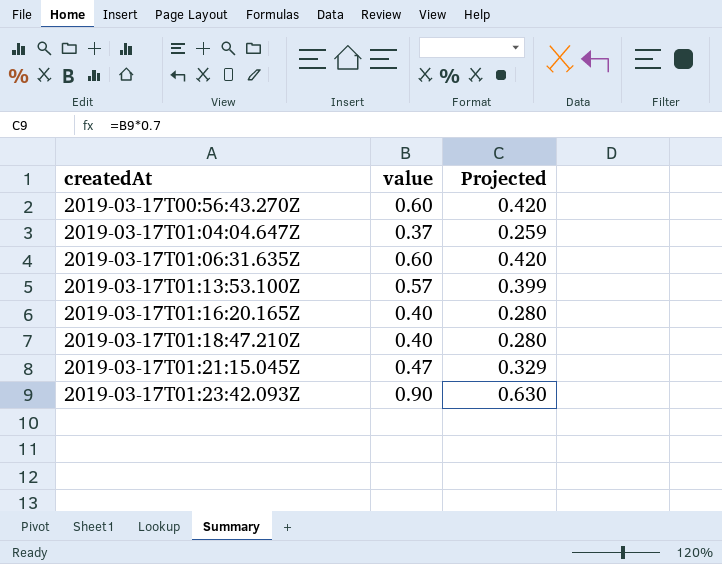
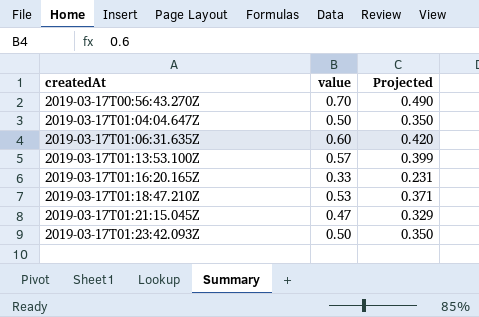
2019-03-17T00:56:43.270Z | value: 0.60 -> 0.70
2019-03-17T00:56:43.270Z | Projected: 0.420 -> 0.490
2019-03-17T01:04:04.647Z | value: 0.37 -> 0.50
2019-03-17T01:04:04.647Z | Projected: 0.259 -> 0.350
2019-03-17T01:16:20.165Z | value: 0.40 -> 0.33
2019-03-17T01:16:20.165Z | Projected: 0.280 -> 0.231
2019-03-17T01:18:47.210Z | value: 0.40 -> 0.53
2019-03-17T01:18:47.210Z | Projected: 0.280 -> 0.371
2019-03-17T01:23:42.093Z | value: 0.90 -> 0.50
2019-03-17T01:23:42.093Z | Projected: 0.630 -> 0.350

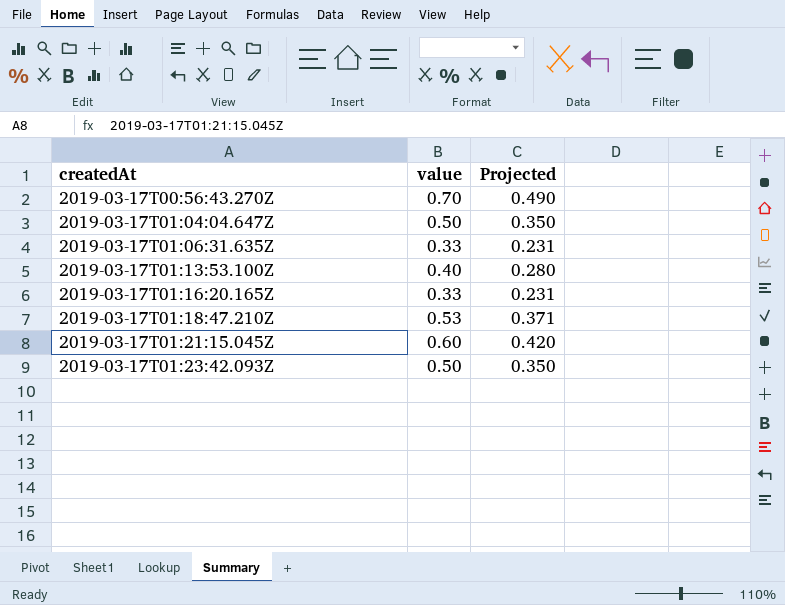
2019-03-17T01:06:31.635Z | value: 0.60 -> 0.33
2019-03-17T01:06:31.635Z | Projected: 0.420 -> 0.231
2019-03-17T01:13:53.100Z | value: 0.57 -> 0.40
2019-03-17T01:13:53.100Z | Projected: 0.399 -> 0.280
2019-03-17T01:21:15.045Z | value: 0.47 -> 0.60
2019-03-17T01:21:15.045Z | Projected: 0.329 -> 0.420

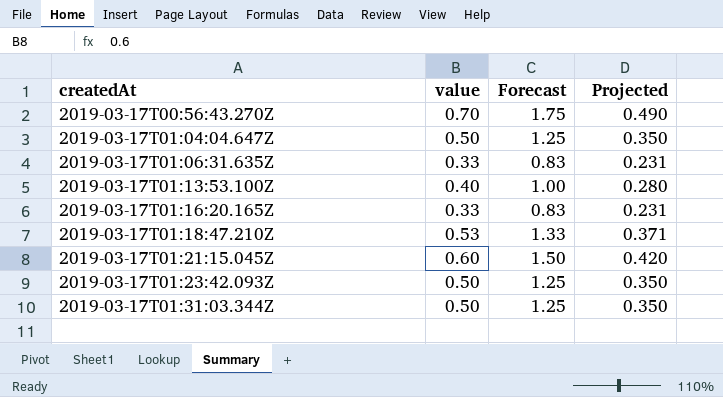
column Forecast | formula: none -> [value] * 2.5
row 2019-03-17T01:31:03.344Z: none -> 0.50 | 1.25 | 0.350

